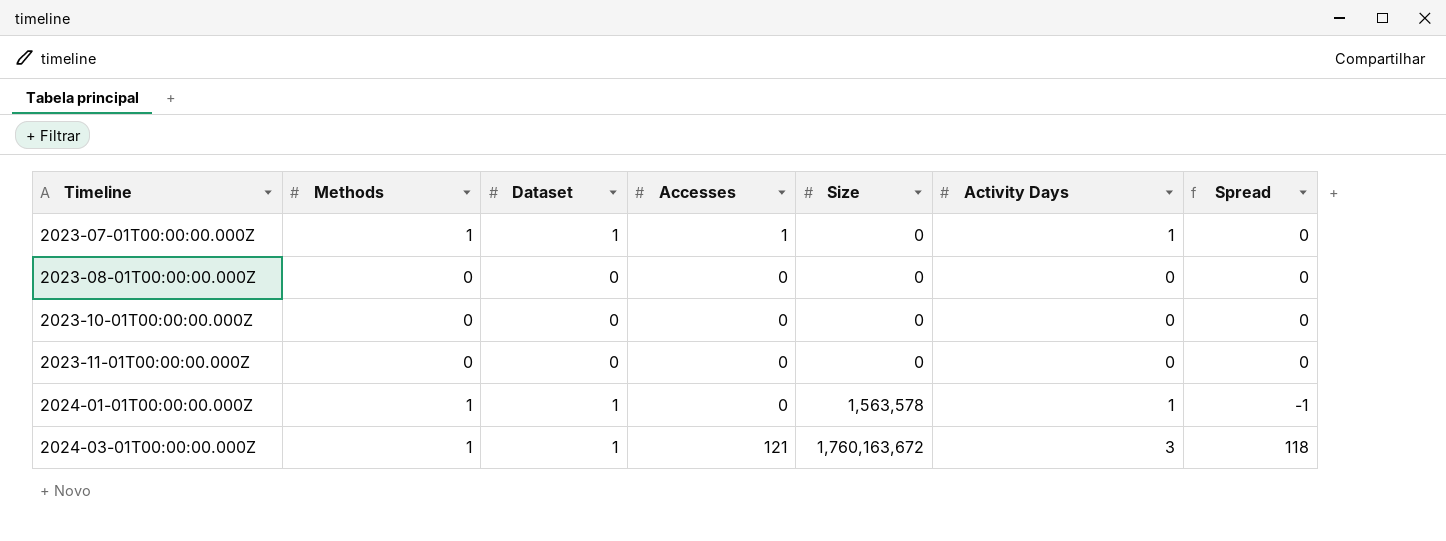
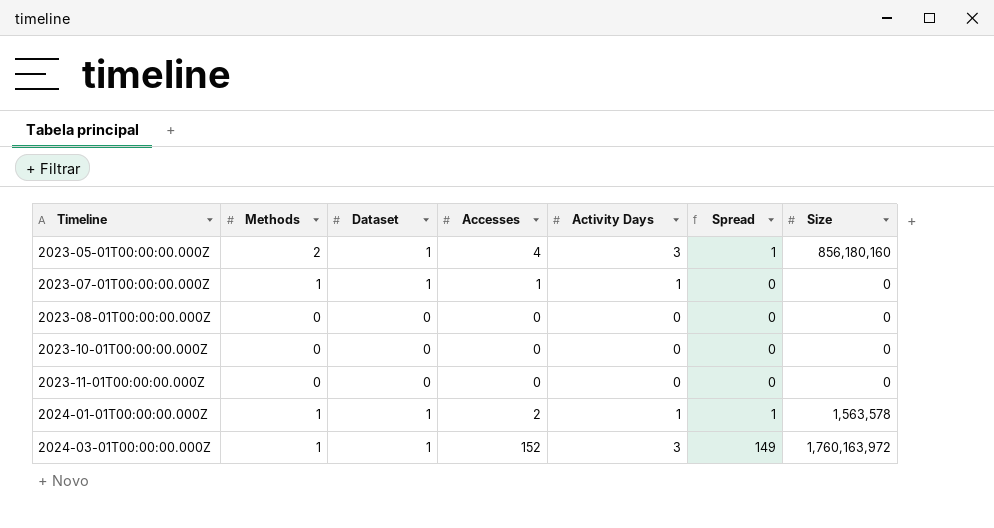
column Size | position: 5 -> 7
row 2023-05-01T00:00:00.000Z: none -> 2 | 1 | 4 | 3 | 1 | 856,180,160
2024-01-01T00:00:00.000Z | Accesses: 0 -> 2
2024-01-01T00:00:00.000Z | Spread: -1 -> 1
2024-03-01T00:00:00.000Z | Accesses: 121 -> 152
2024-03-01T00:00:00.000Z | Spread: 118 -> 149
2024-03-01T00:00:00.000Z | Size: 1,760,163,672 -> 1,760,163,972

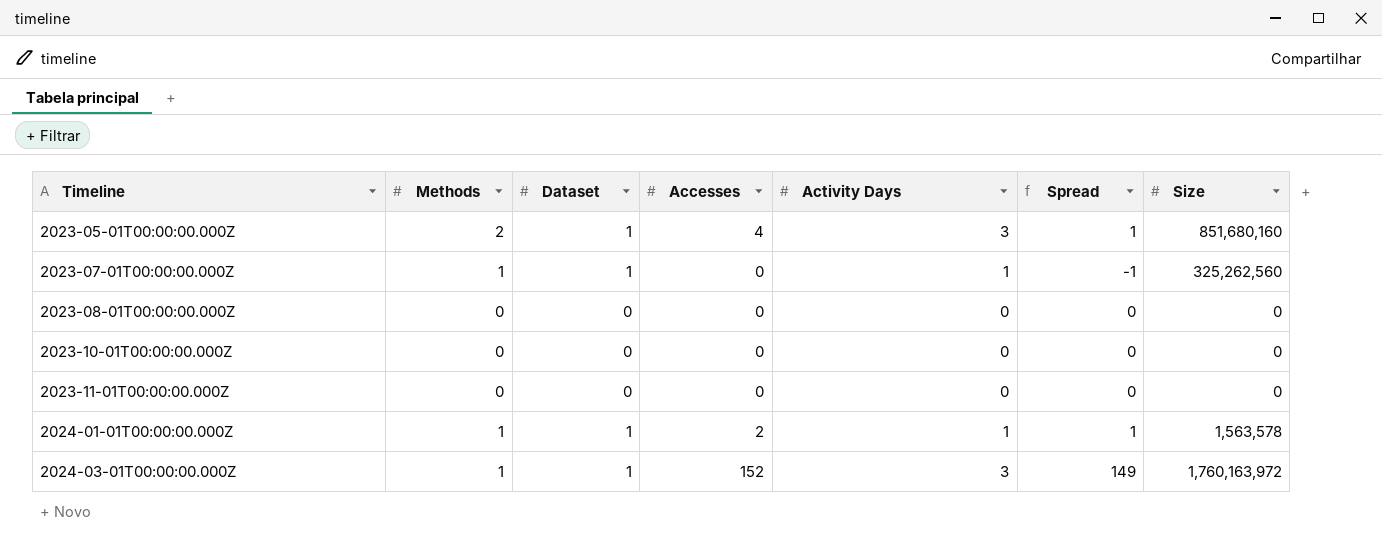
2023-05-01T00:00:00.000Z | Size: 856,180,160 -> 851,680,160
2023-07-01T00:00:00.000Z | Accesses: 1 -> 0
2023-07-01T00:00:00.000Z | Spread: 0 -> -1
2023-07-01T00:00:00.000Z | Size: 0 -> 325,262,560

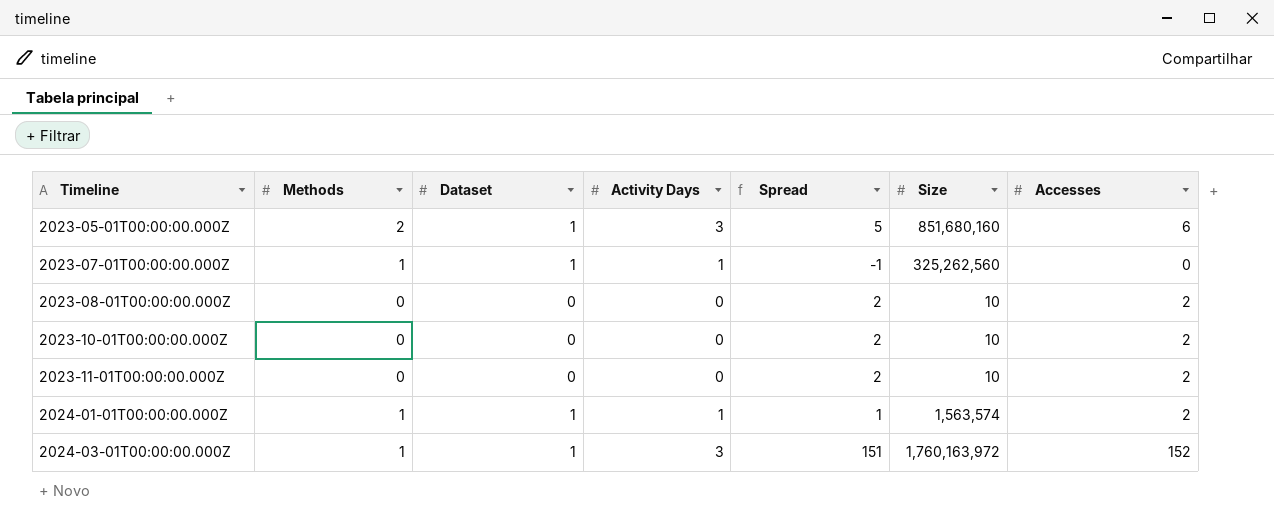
column Spread | formula: [Accesses] - [Activity Days] -> [Accesses] - [Dataset]
column Accesses | position: 4 -> 7
2023-05-01T00:00:00.000Z | Accesses: 4 -> 6
2023-08-01T00:00:00.000Z | Size: 0 -> 10
2023-08-01T00:00:00.000Z | Accesses: 0 -> 2
2023-10-01T00:00:00.000Z | Size: 0 -> 10
2023-10-01T00:00:00.000Z | Accesses: 0 -> 2
2023-11-01T00:00:00.000Z | Size: 0 -> 10
2023-11-01T00:00:00.000Z | Accesses: 0 -> 2
2024-01-01T00:00:00.000Z | Size: 1,563,578 -> 1,563,574

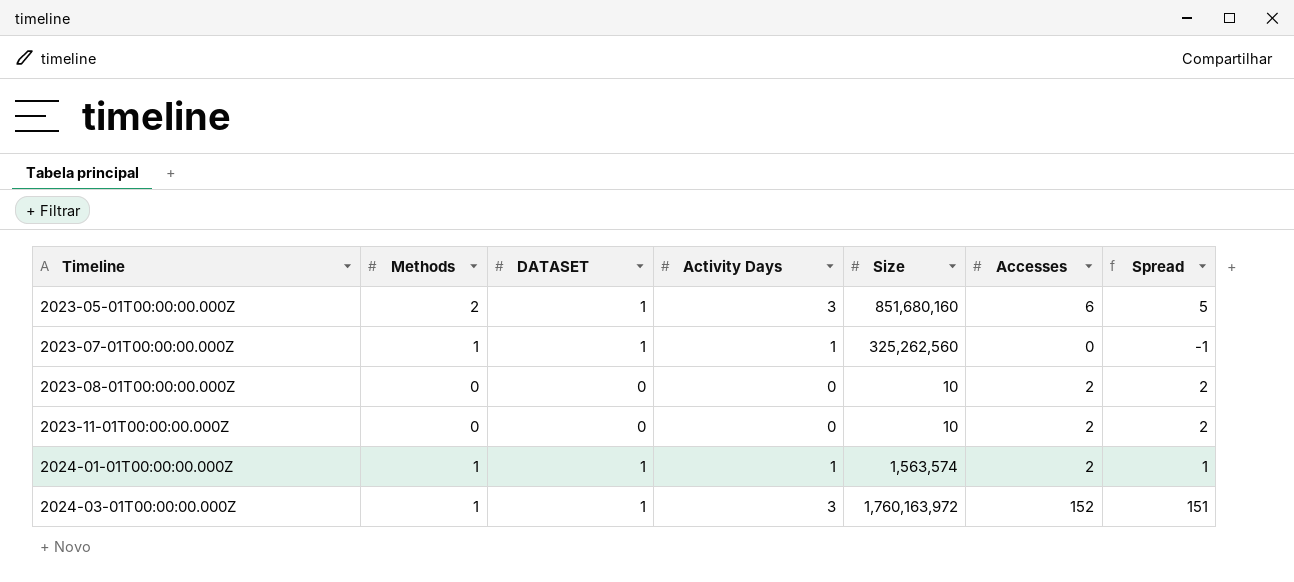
column name: Dataset -> DATASET
column Spread | position: 5 -> 7
row 2023-10-01T00:00:00.000Z: 0 | 0 | 0 | 2 | 10 | 2 -> none

